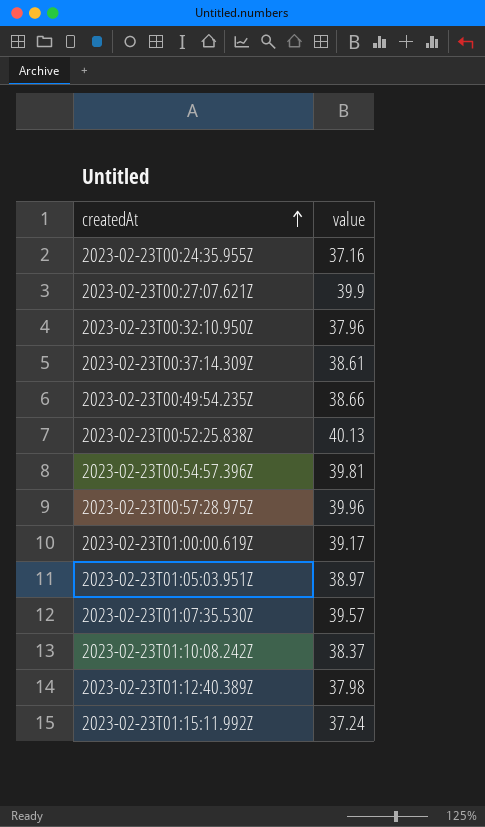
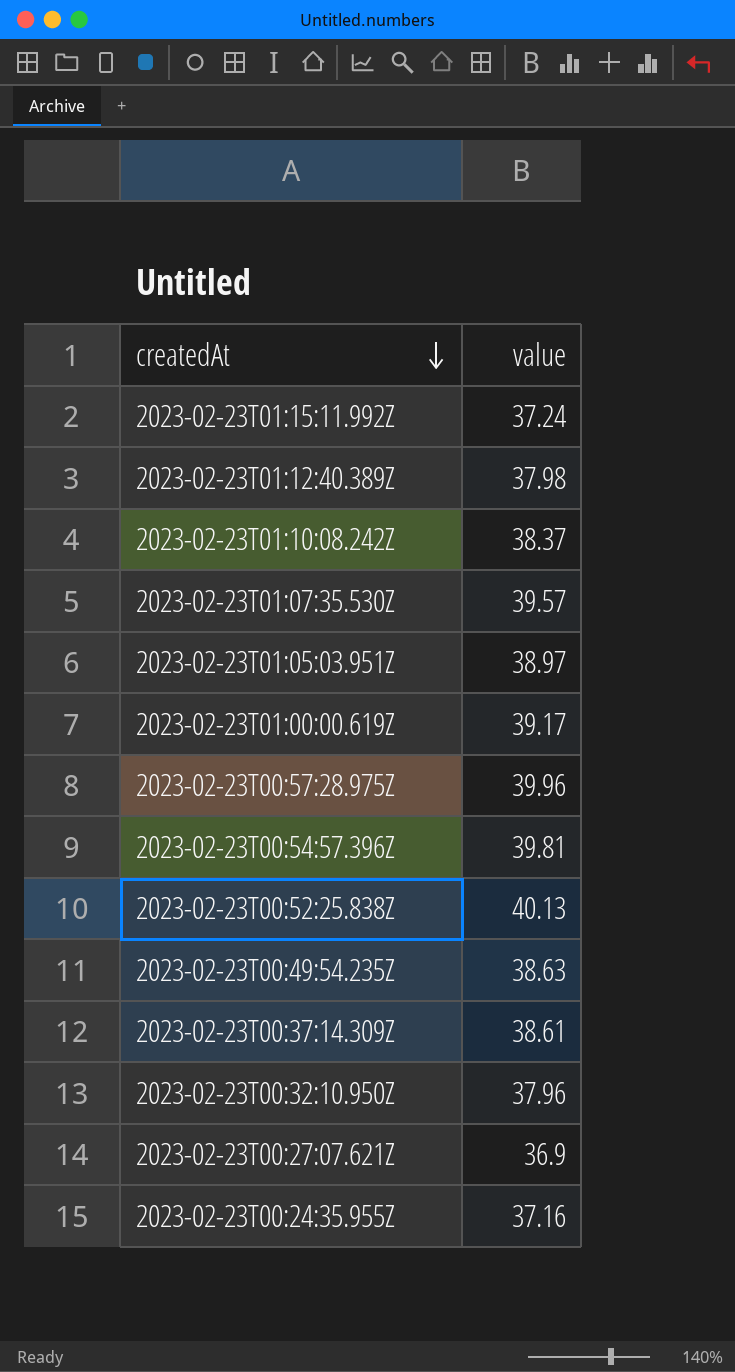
row order: createdAt ascending -> createdAt descending
2023-02-23T00:49:54.235Z | value: 38.66 -> 38.63
2023-02-23T00:27:07.621Z | value: 39.9 -> 36.9

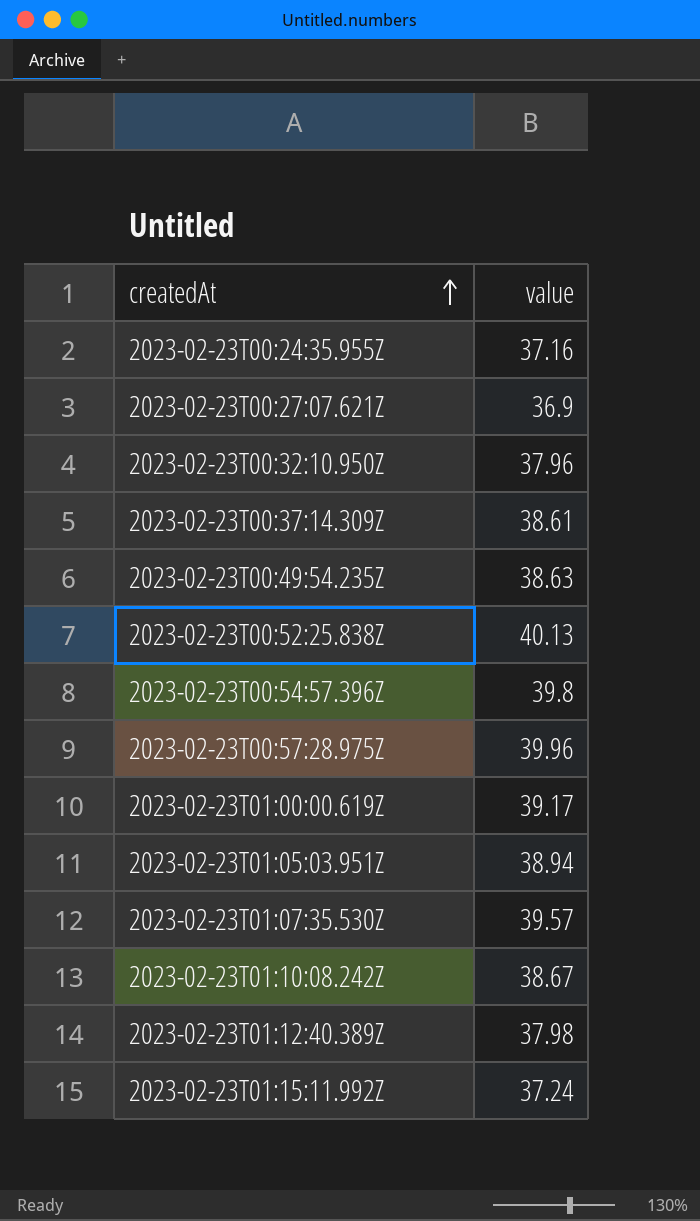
row order: createdAt descending -> createdAt ascending
2023-02-23T00:54:57.396Z | value: 39.81 -> 39.8
2023-02-23T01:05:03.951Z | value: 38.97 -> 38.94
2023-02-23T01:10:08.242Z | value: 38.37 -> 38.67

